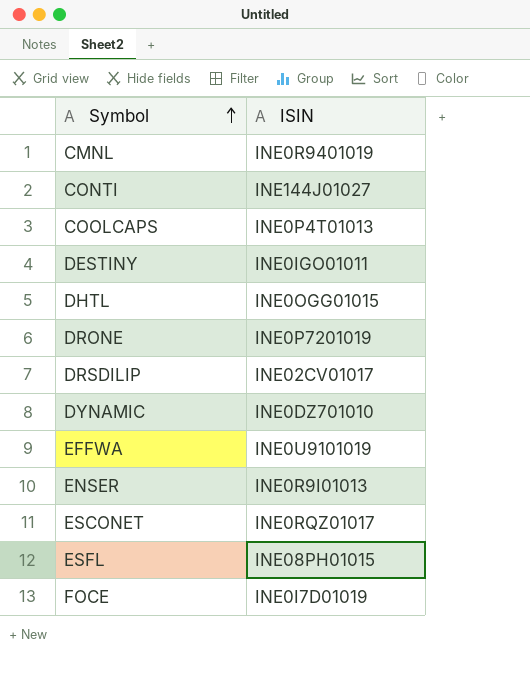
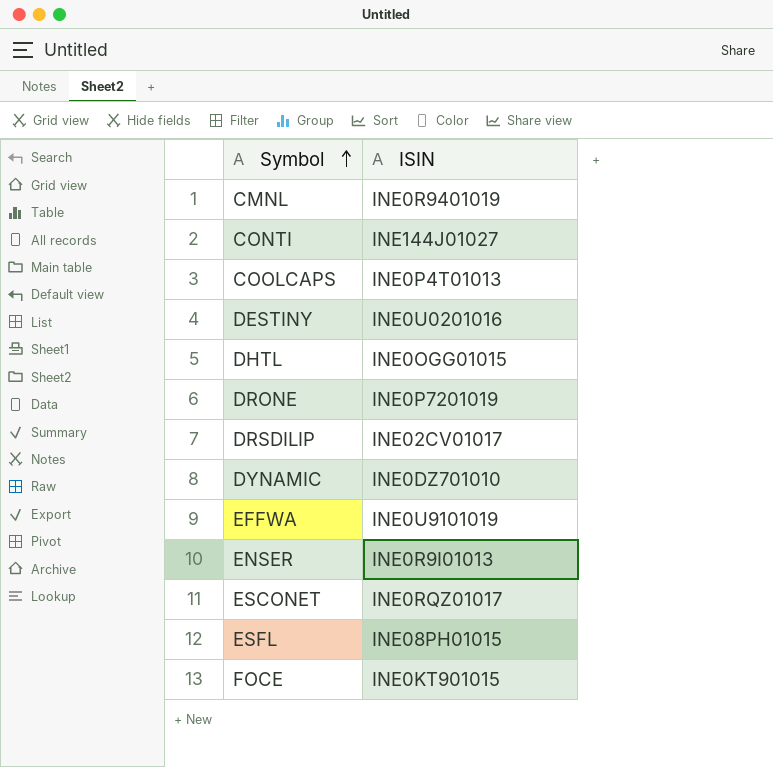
DESTINY | ISIN: INE0IGO01011 -> INE0U0201016
FOCE | ISIN: INE0I7D01019 -> INE0KT901015

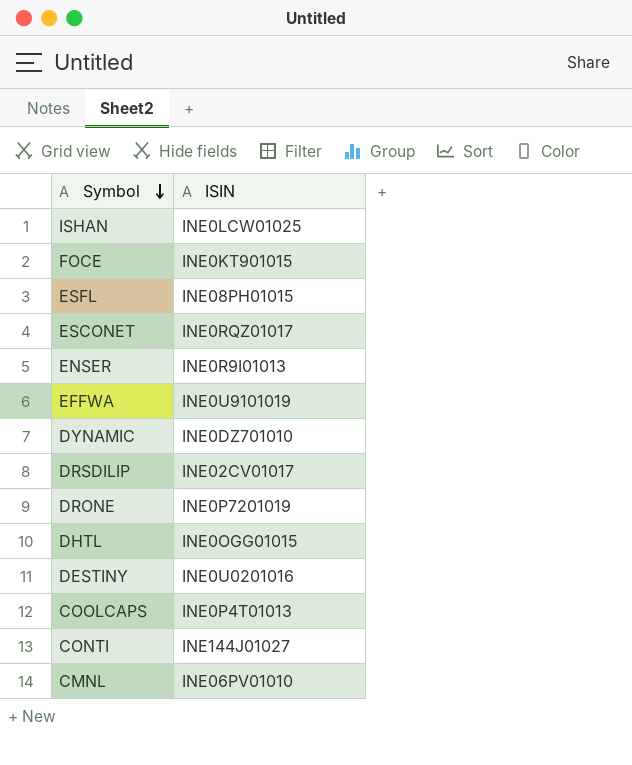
row order: Symbol ascending -> Symbol descending
row ISHAN: none -> INE0LCW01025
CMNL | ISIN: INE0R9401019 -> INE06PV01010

